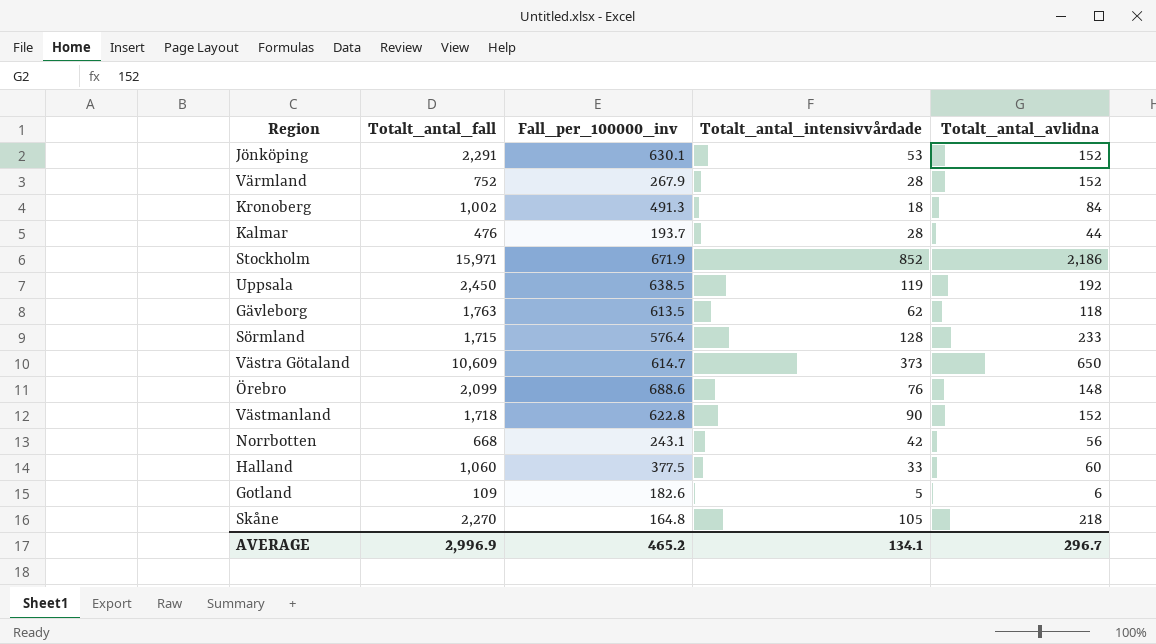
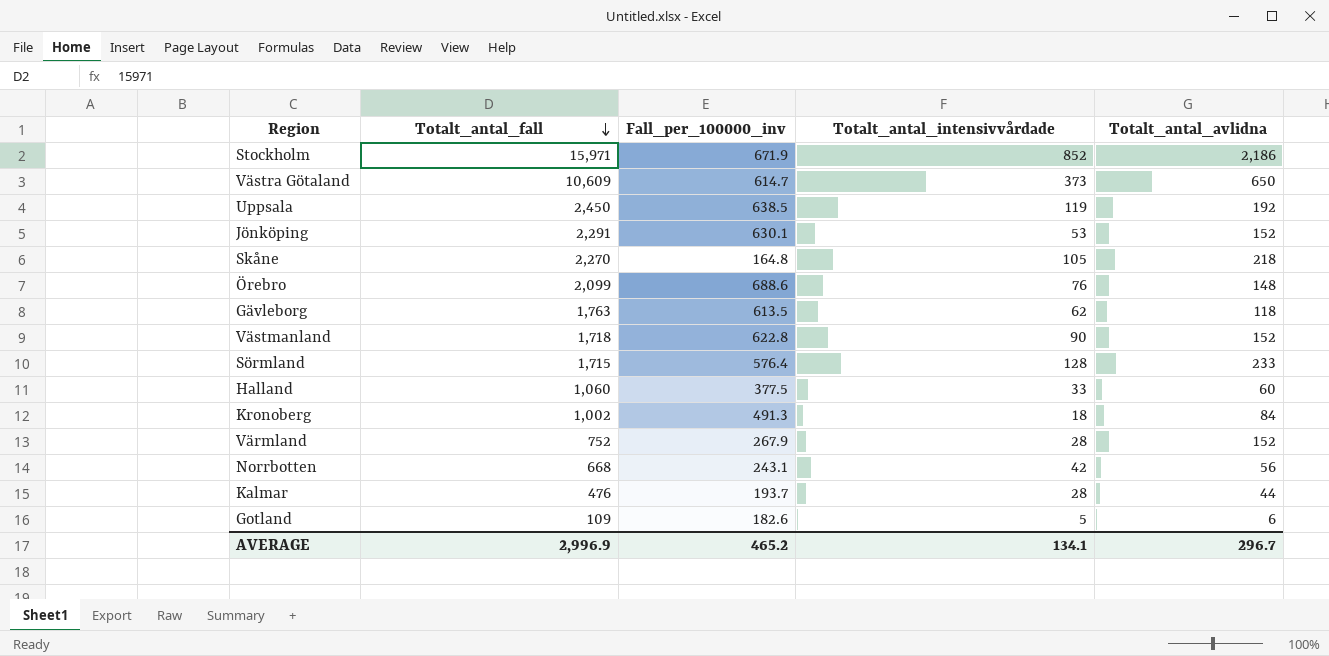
row order: none -> Totalt_antal_fall descending

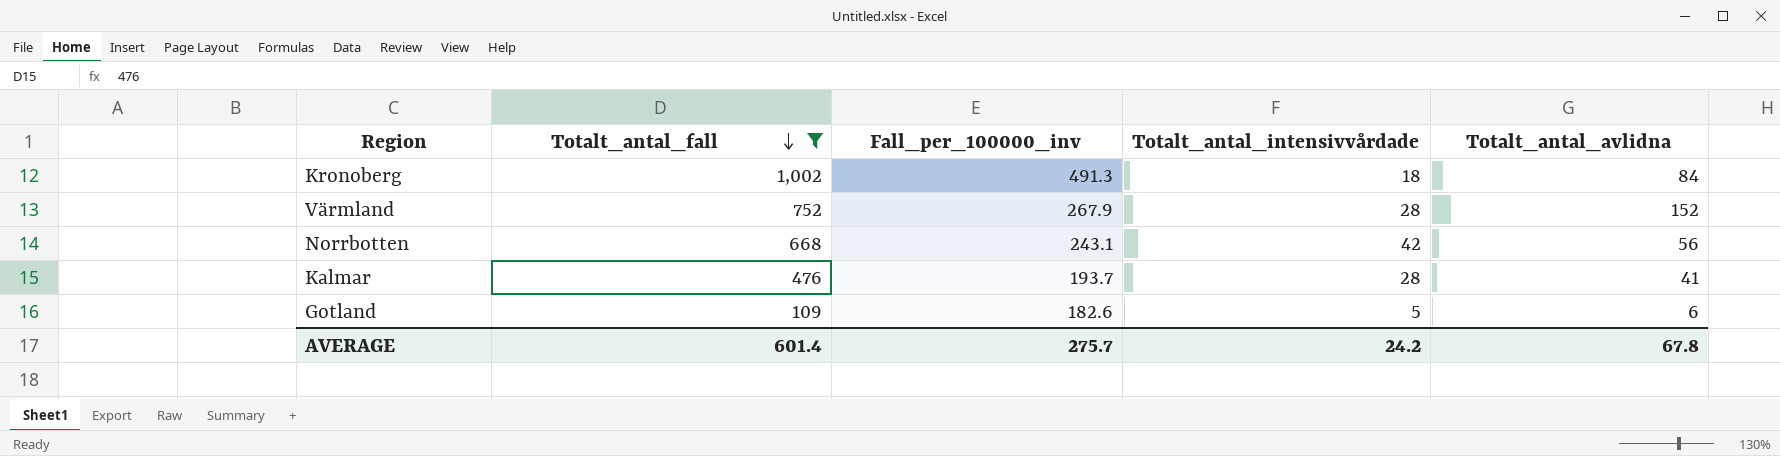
filter: none -> Totalt_antal_fall <= 1,002
Kalmar | Totalt_antal_avlidna: 44 -> 41
AVERAGE | Totalt_antal_fall: 2,996.9 -> 601.4
AVERAGE | Fall_per_100000_inv: 465.2 -> 275.7
AVERAGE | Totalt_antal_intensivvårdade: 134.1 -> 24.2
AVERAGE | Totalt_antal_avlidna: 296.7 -> 67.8

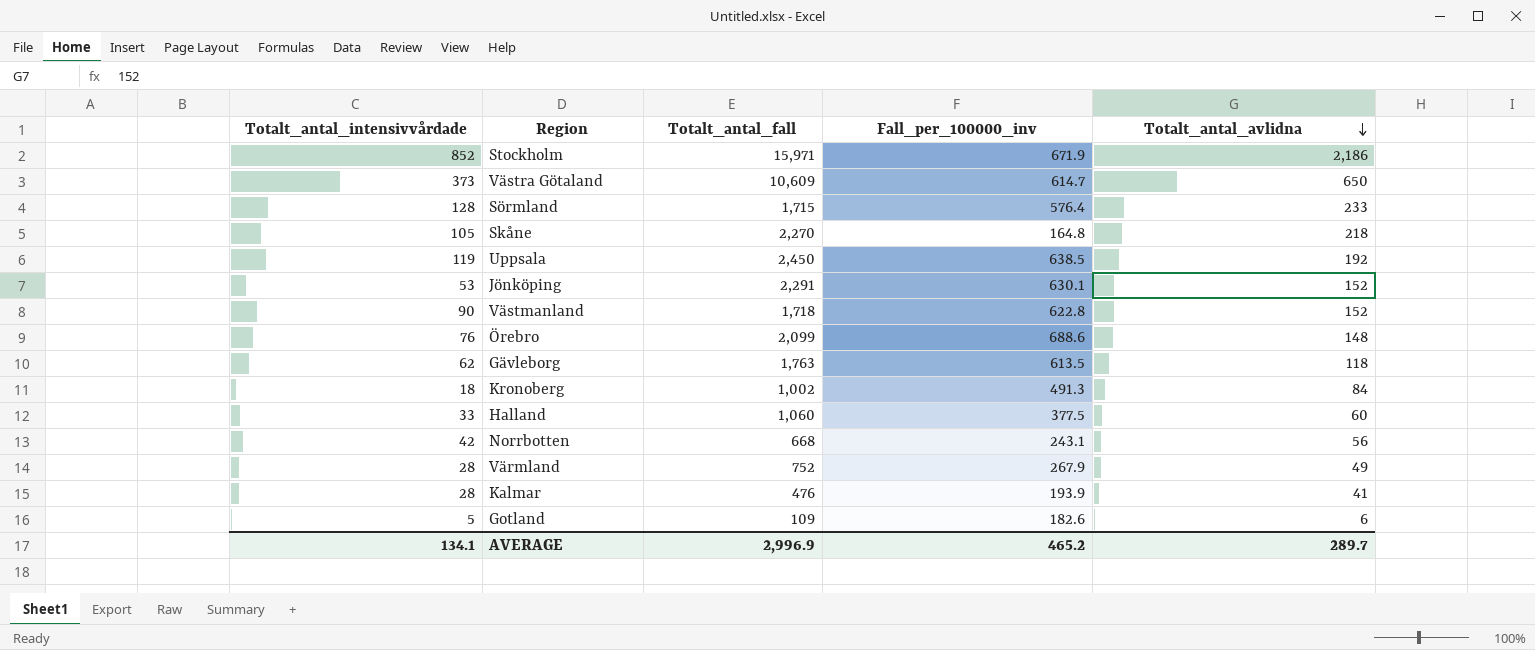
filter: Totalt_antal_fall <= 1,002 -> none
row order: Totalt_antal_fall descending -> Totalt_antal_avlidna descending
column Totalt_antal_intensivvårdade | position: 4 -> 1
Värmland | Totalt_antal_avlidna: 152 -> 49
Kalmar | Fall_per_100000_inv: 193.7 -> 193.9
AVERAGE | Totalt_antal_intensivvårdade: 24.2 -> 134.1
AVERAGE | Totalt_antal_fall: 601.4 -> 2,996.9
AVERAGE | Fall_per_100000_inv: 275.7 -> 465.2
AVERAGE | Totalt_antal_avlidna: 67.8 -> 289.7

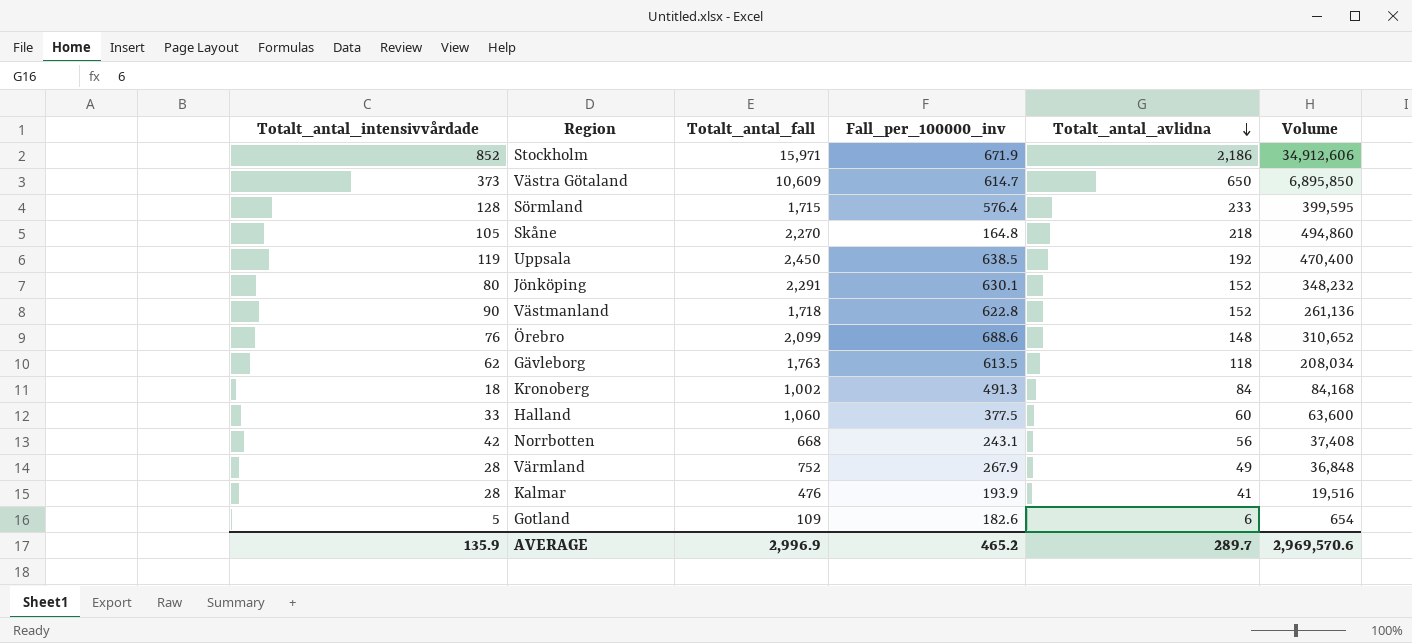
column Volume | formula: none -> [Totalt_antal_fall] * [Totalt_antal_avlidna]
Jönköping | Totalt_antal_intensivvårdade: 53 -> 80
AVERAGE | Totalt_antal_intensivvårdade: 134.1 -> 135.9

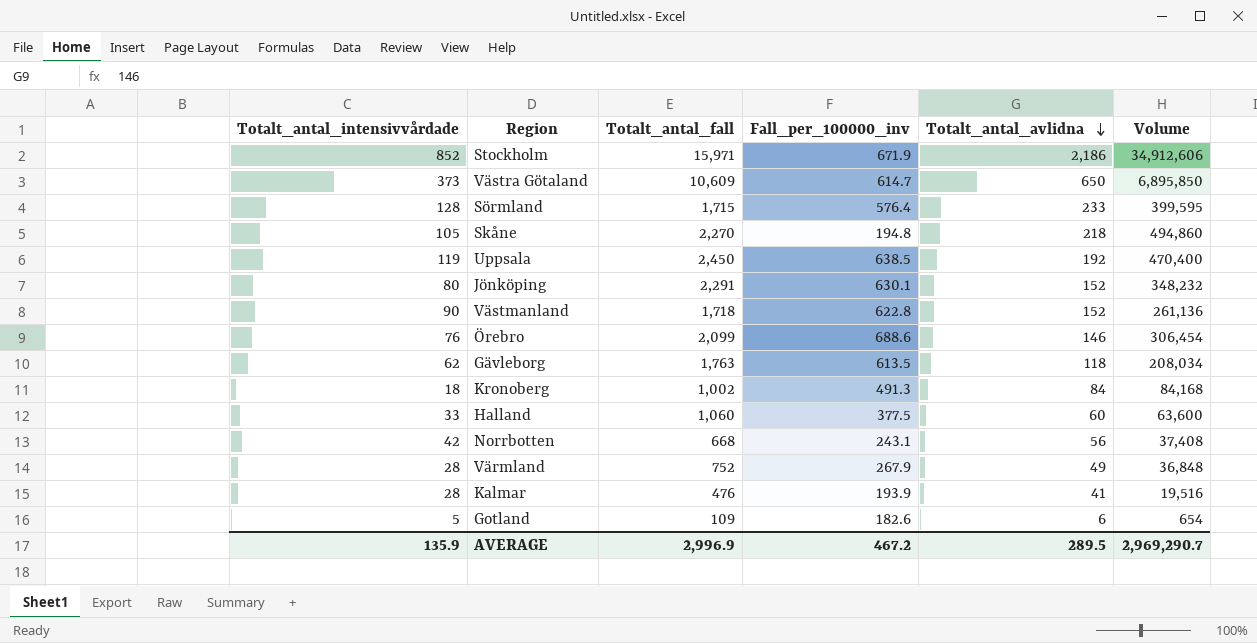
Skåne | Fall_per_100000_inv: 164.8 -> 194.8
Örebro | Totalt_antal_avlidna: 148 -> 146
Örebro | Volume: 310,652 -> 306,454
AVERAGE | Fall_per_100000_inv: 465.2 -> 467.2
AVERAGE | Totalt_antal_avlidna: 289.7 -> 289.5
AVERAGE | Volume: 2,969,570.6 -> 2,969,290.7

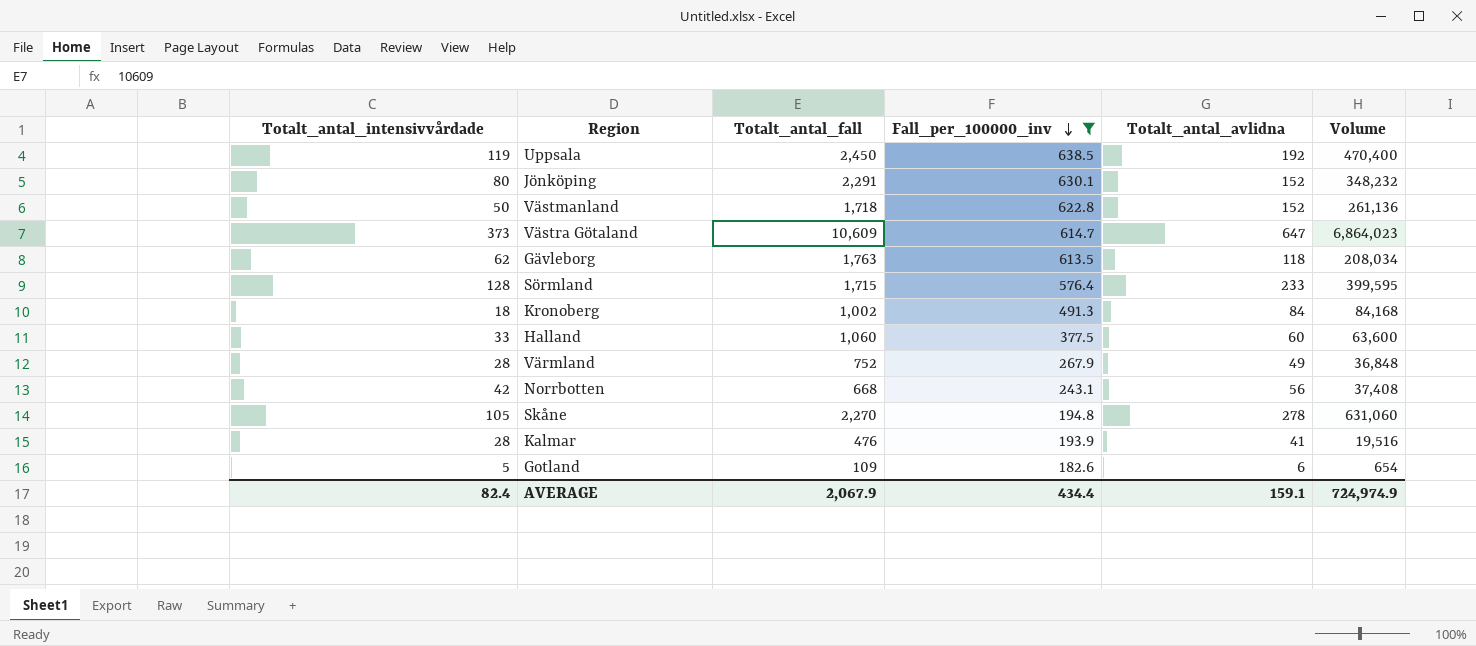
filter: none -> Fall_per_100000_inv <= 638.5
row order: Totalt_antal_avlidna descending -> Fall_per_100000_inv descending
Västmanland | Totalt_antal_intensivvårdade: 90 -> 50
Västra Götaland | Totalt_antal_avlidna: 650 -> 647
Västra Götaland | Volume: 6,895,850 -> 6,864,023
Skåne | Totalt_antal_avlidna: 218 -> 278
Skåne | Volume: 494,860 -> 631,060
AVERAGE | Totalt_antal_intensivvårdade: 135.9 -> 82.4
AVERAGE | Totalt_antal_fall: 2,996.9 -> 2,067.9
AVERAGE | Fall_per_100000_inv: 467.2 -> 434.4
AVERAGE | Totalt_antal_avlidna: 289.5 -> 159.1
AVERAGE | Volume: 2,969,290.7 -> 724,974.9

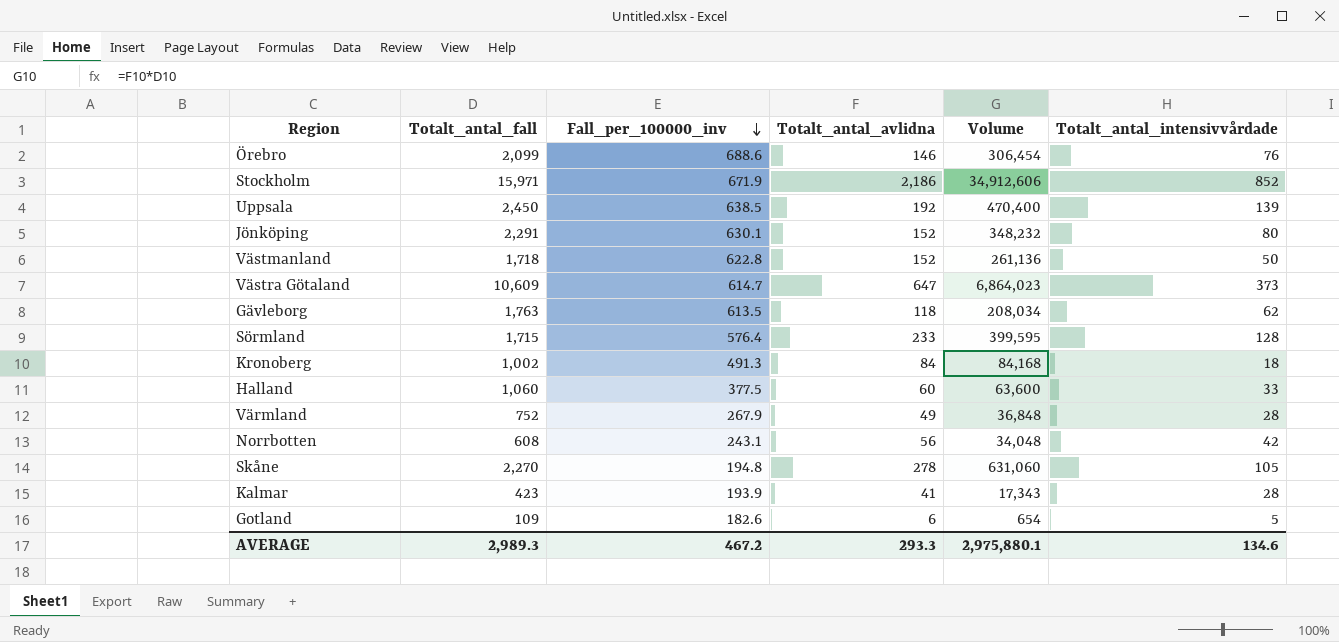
filter: Fall_per_100000_inv <= 638.5 -> none
column Totalt_antal_intensivvårdade | position: 1 -> 6
Uppsala | Totalt_antal_intensivvårdade: 119 -> 139
Norrbotten | Totalt_antal_fall: 668 -> 608
Norrbotten | Volume: 37,408 -> 34,048
Kalmar | Totalt_antal_fall: 476 -> 423
Kalmar | Volume: 19,516 -> 17,343
AVERAGE | Totalt_antal_fall: 2,067.9 -> 2,989.3
AVERAGE | Fall_per_100000_inv: 434.4 -> 467.2
AVERAGE | Totalt_antal_avlidna: 159.1 -> 293.3
AVERAGE | Volume: 724,974.9 -> 2,975,880.1
AVERAGE | Totalt_antal_intensivvårdade: 82.4 -> 134.6

